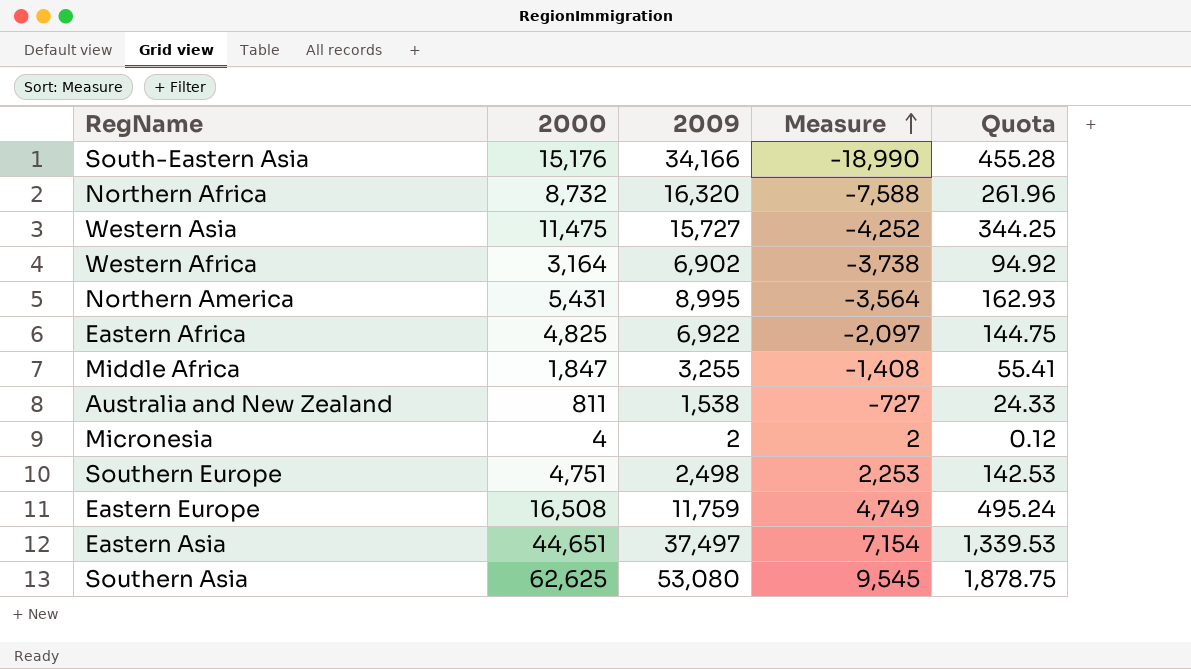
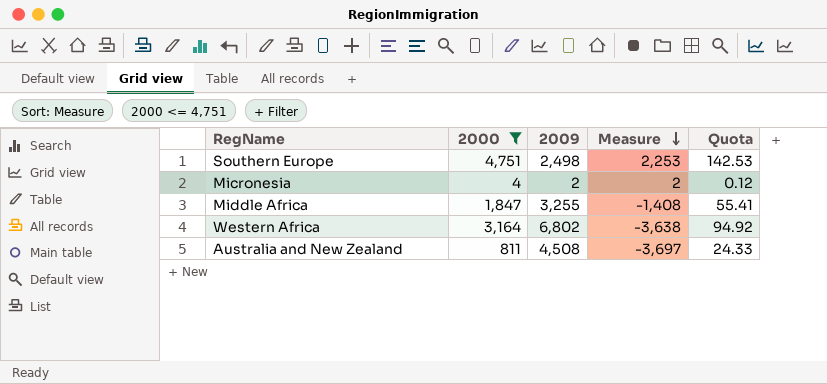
filter: none -> 2000 <= 4,751
row order: Measure ascending -> Measure descending
Western Africa | 2009: 6,902 -> 6,802
Western Africa | Measure: -3,738 -> -3,638
Australia and New Zealand | 2009: 1,538 -> 4,508
Australia and New Zealand | Measure: -727 -> -3,697

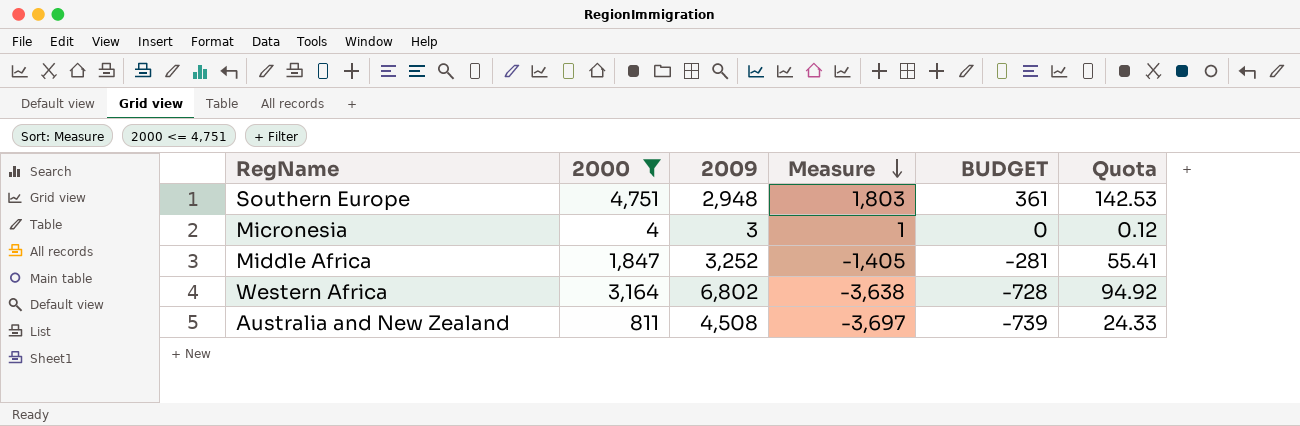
column BUDGET | formula: none -> [Measure] * 0.2
Southern Europe | 2009: 2,498 -> 2,948
Southern Europe | Measure: 2,253 -> 1,803
Micronesia | 2009: 2 -> 3
Micronesia | Measure: 2 -> 1
Middle Africa | 2009: 3,255 -> 3,252
Middle Africa | Measure: -1,408 -> -1,405

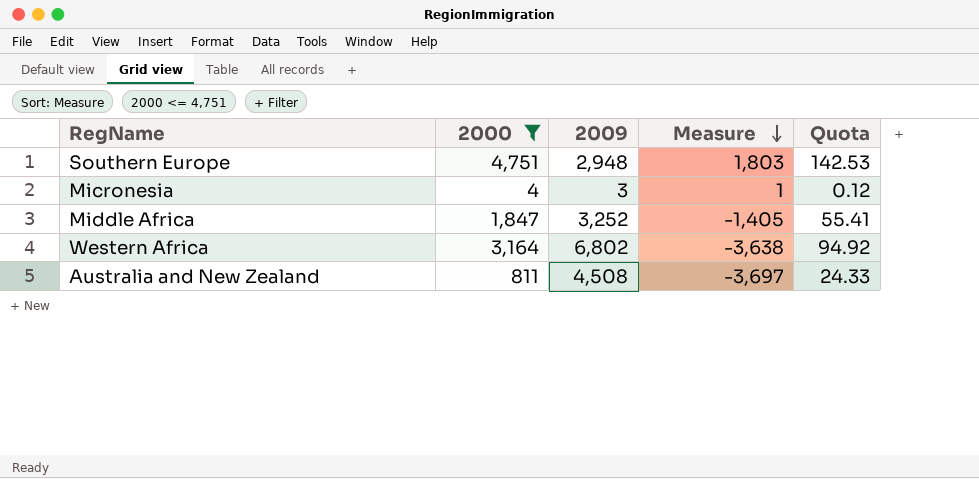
column BUDGET | formula: [Measure] * 0.2 -> none

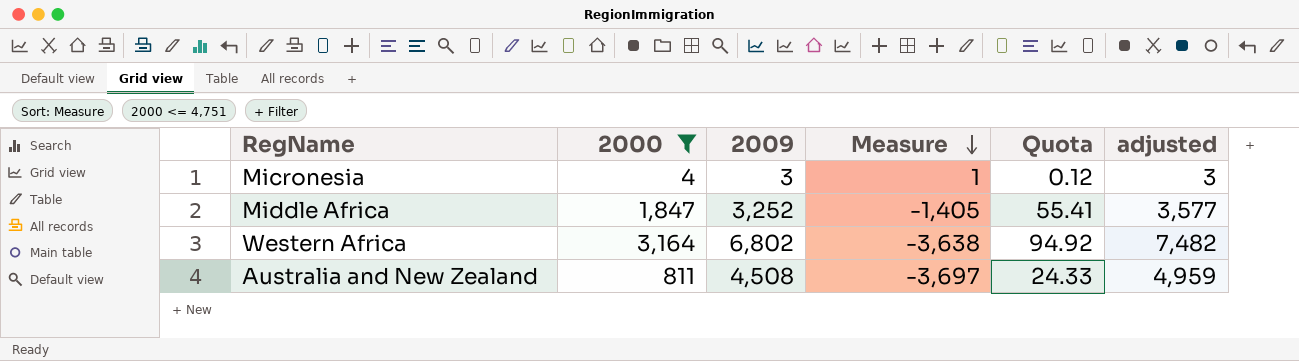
column adjusted | formula: none -> [2009] * 1.1
row Southern Europe: 4,751 | 2,948 | 1,803 | 142.53 -> none

